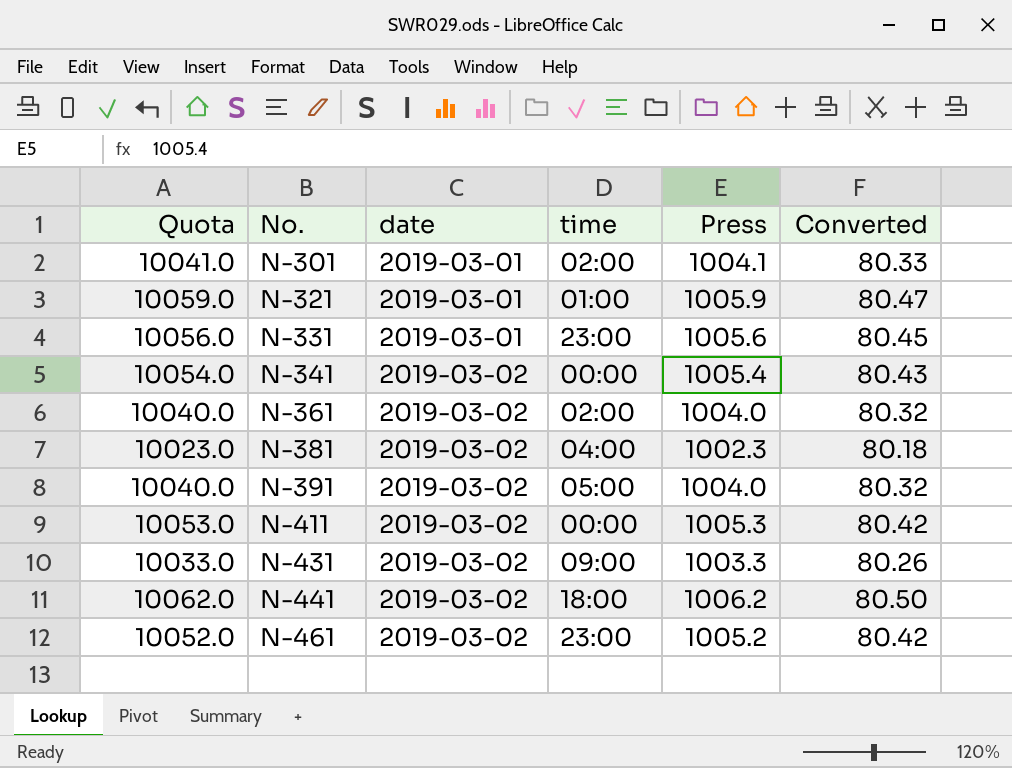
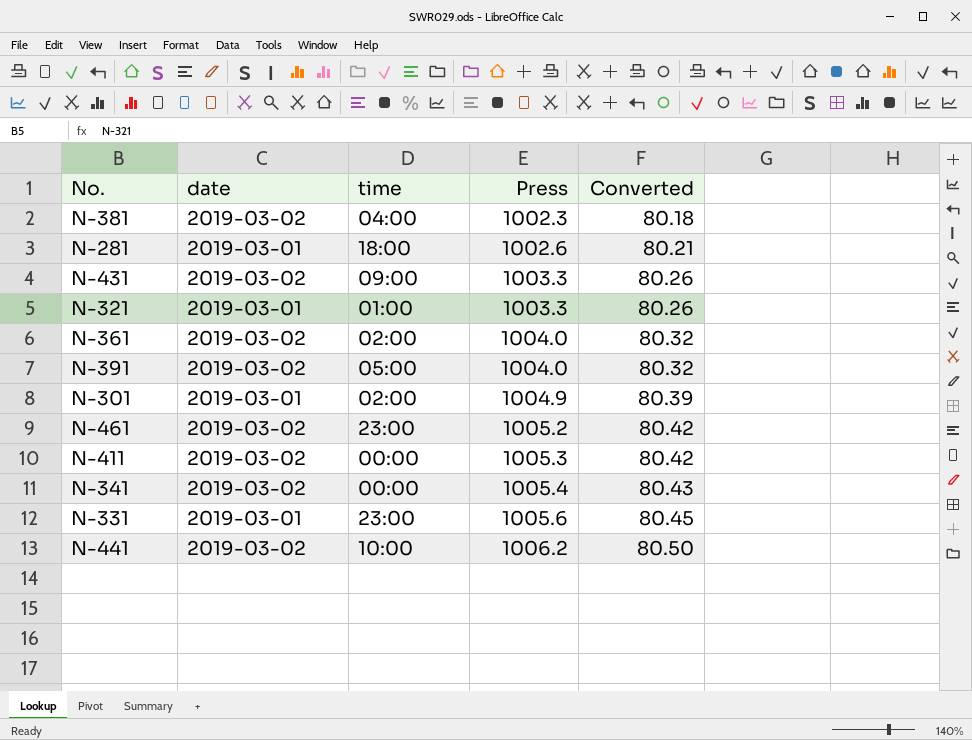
row order: No. ascending -> Press ascending
column Quota | formula: [Press] * 10 -> none
row N-281: none -> 2019-03-01 | 18:00 | 1002.6 | 80.21
N-321 | Press: 1005.9 -> 1003.3
N-321 | Converted: 80.47 -> 80.26
N-301 | Press: 1004.1 -> 1004.9
N-301 | Converted: 80.33 -> 80.39
N-441 | time: 18:00 -> 10:00

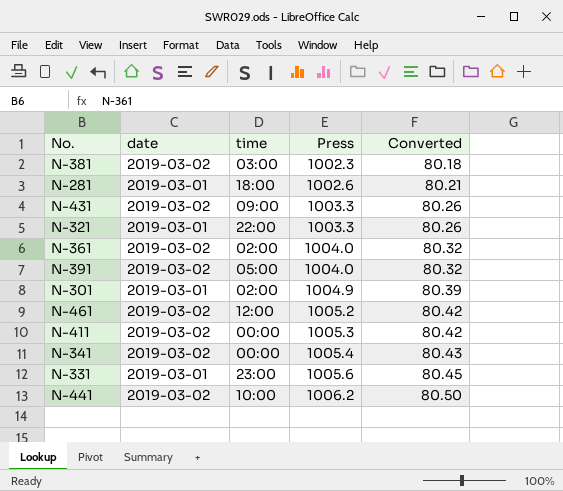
N-381 | time: 04:00 -> 03:00
N-321 | time: 01:00 -> 22:00
N-461 | time: 23:00 -> 12:00

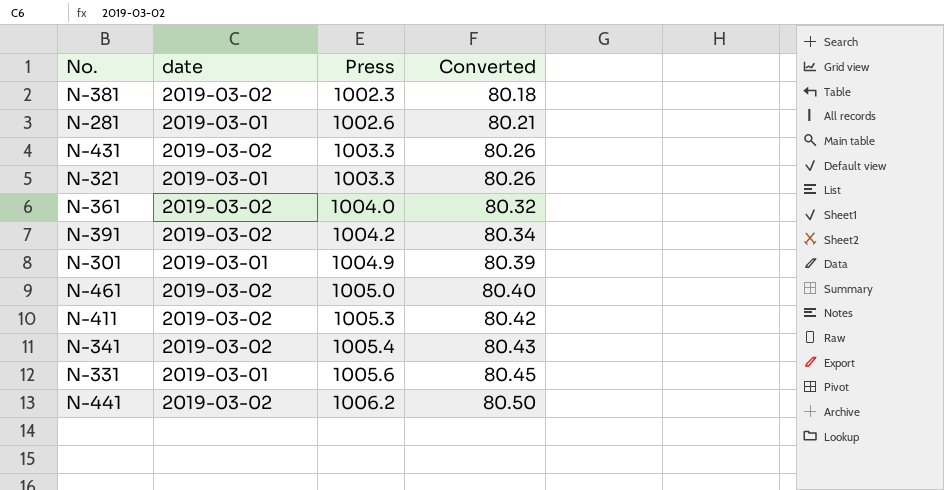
column time | position: 3 -> none
N-391 | Press: 1004.0 -> 1004.2
N-391 | Converted: 80.32 -> 80.34
N-461 | Press: 1005.2 -> 1005.0
N-461 | Converted: 80.42 -> 80.40

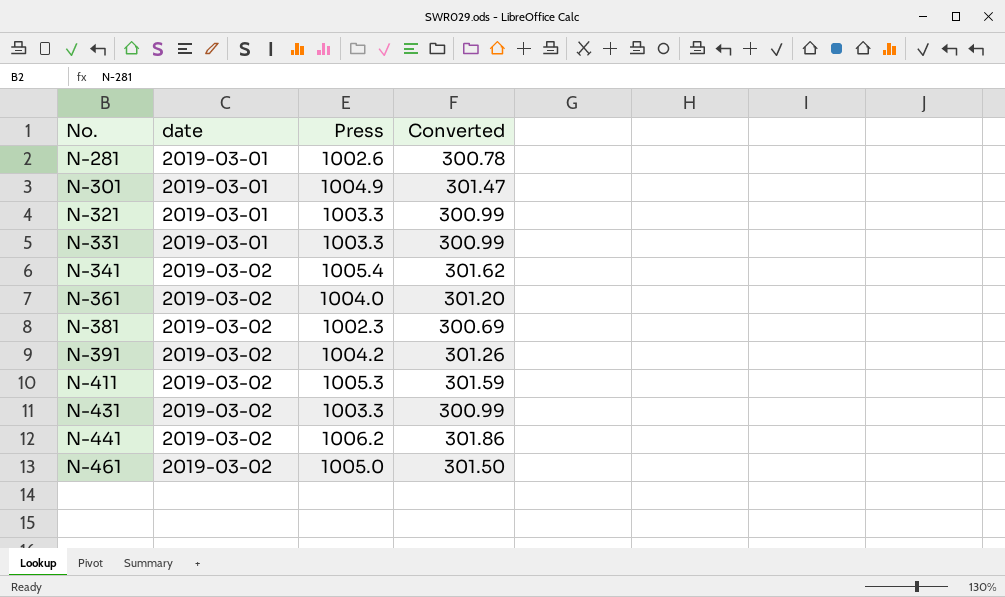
row order: Press ascending -> No. ascending
column Converted | formula: [Press] * 0.08 -> [Press] * 0.3
N-331 | Press: 1005.6 -> 1003.3

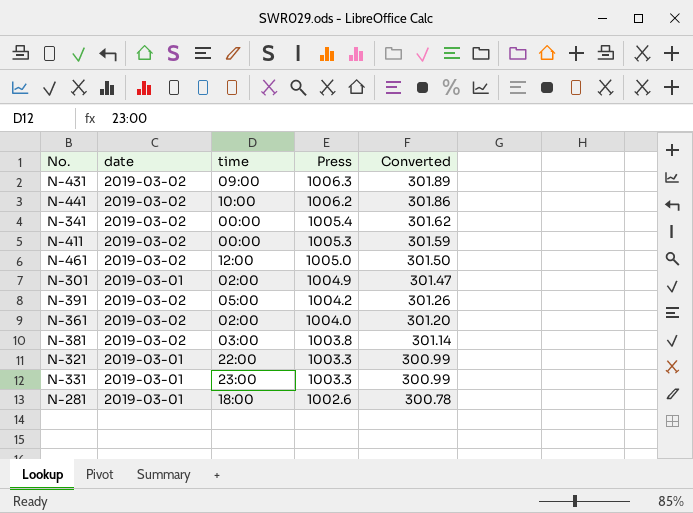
row order: No. ascending -> Press descending
column time | position: none -> 3
N-431 | Press: 1003.3 -> 1006.3
N-431 | Converted: 300.99 -> 301.89
N-381 | Press: 1002.3 -> 1003.8
N-381 | Converted: 300.69 -> 301.14

